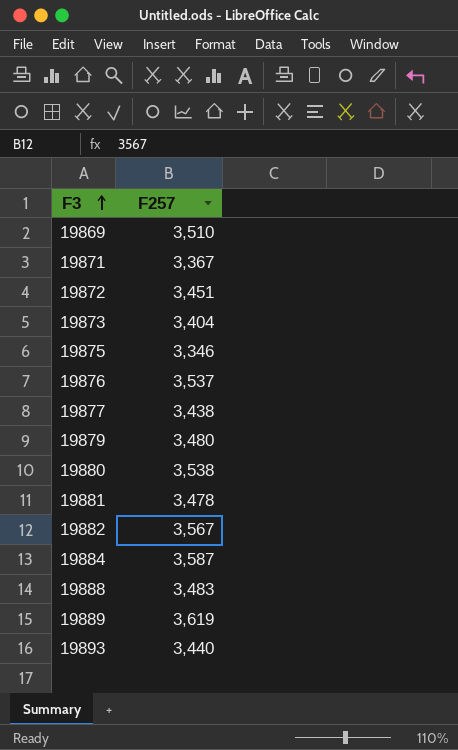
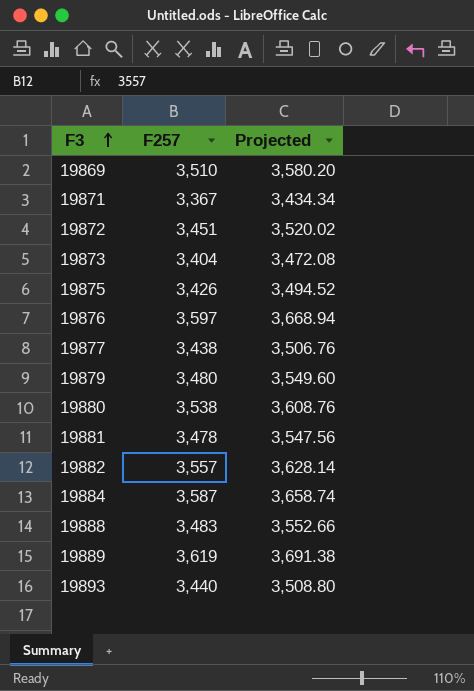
column Projected | formula: none -> [F257] * 1.02
19875 | F257: 3,346 -> 3,426
19876 | F257: 3,537 -> 3,597
19882 | F257: 3,567 -> 3,557

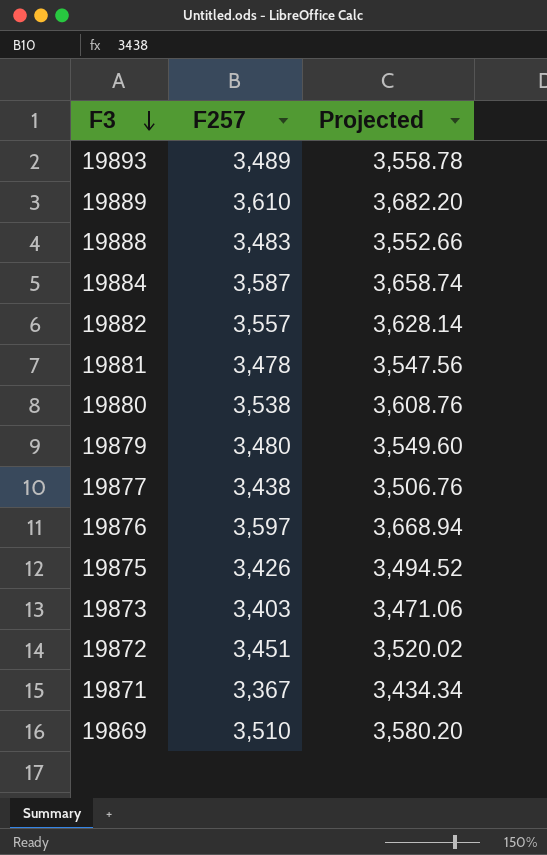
row order: F3 ascending -> F3 descending
19893 | F257: 3,440 -> 3,489
19893 | Projected: 3,508.80 -> 3,558.78
19889 | F257: 3,619 -> 3,610
19889 | Projected: 3,691.38 -> 3,682.20
19873 | F257: 3,404 -> 3,403
19873 | Projected: 3,472.08 -> 3,471.06

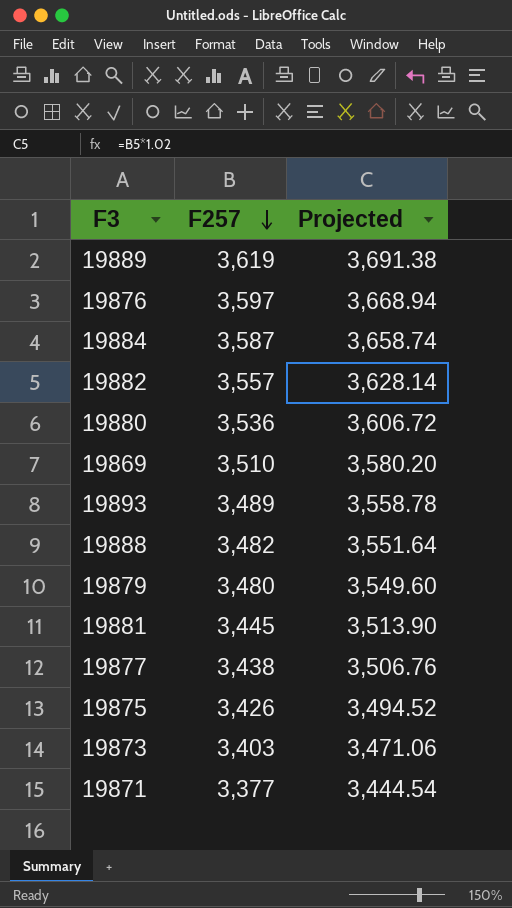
row order: F3 descending -> F257 descending
row 19872: 3,451 | 3,520.02 -> none
19889 | F257: 3,610 -> 3,619
19889 | Projected: 3,682.20 -> 3,691.38
19880 | F257: 3,538 -> 3,536
19880 | Projected: 3,608.76 -> 3,606.72
19888 | F257: 3,483 -> 3,482
19888 | Projected: 3,552.66 -> 3,551.64
19881 | F257: 3,478 -> 3,445
19881 | Projected: 3,547.56 -> 3,513.90
19871 | F257: 3,367 -> 3,377
19871 | Projected: 3,434.34 -> 3,444.54

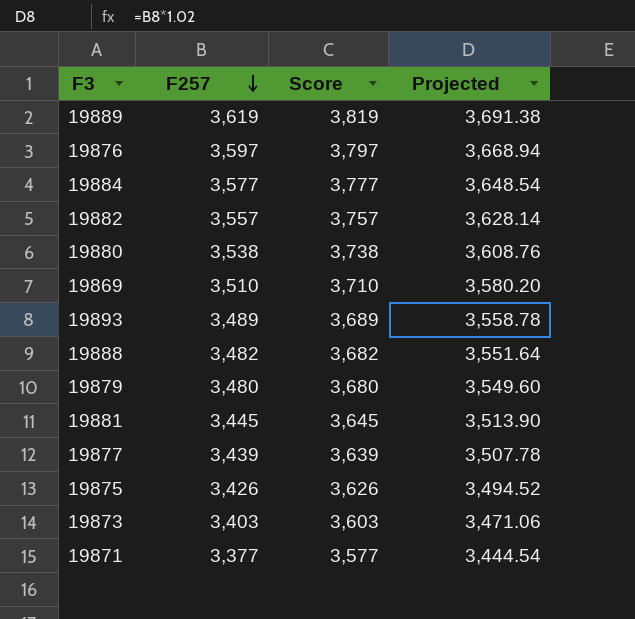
column Score | formula: none -> [F257] + 200
19884 | F257: 3,587 -> 3,577
19884 | Projected: 3,658.74 -> 3,648.54
19880 | F257: 3,536 -> 3,538
19880 | Projected: 3,606.72 -> 3,608.76
19877 | F257: 3,438 -> 3,439
19877 | Projected: 3,506.76 -> 3,507.78

